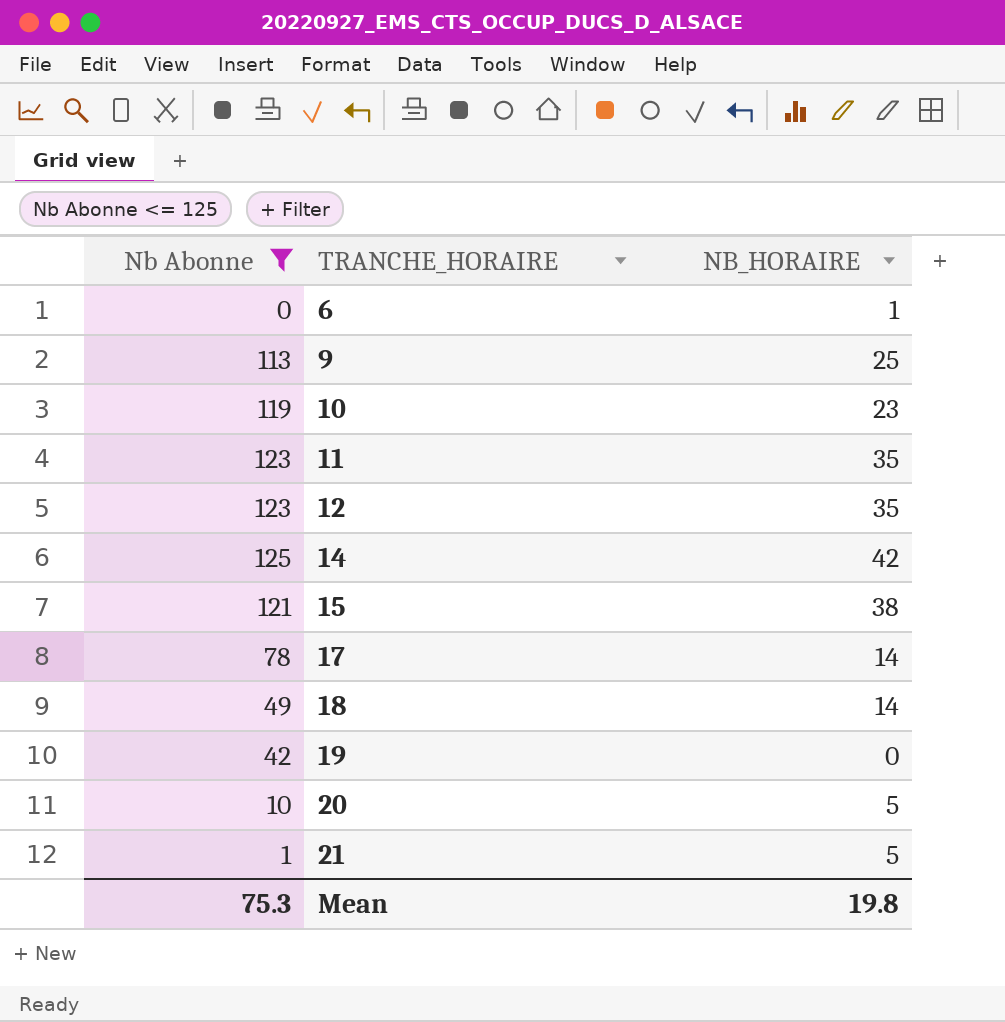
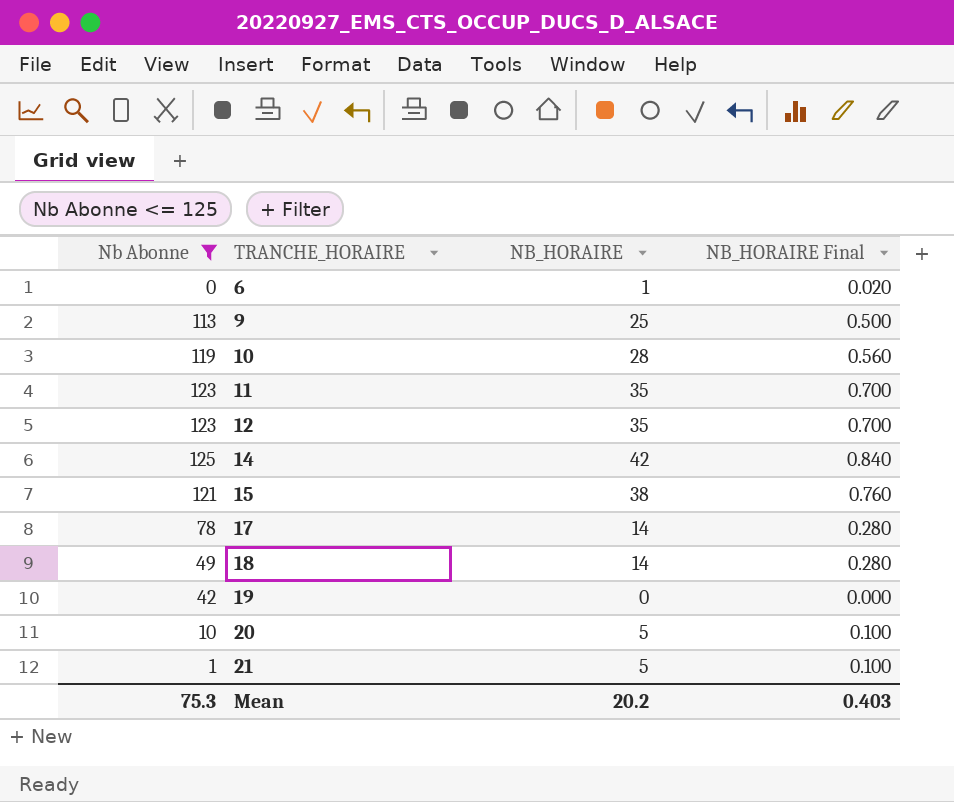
column NB_HORAIRE Final | formula: none -> [NB_HORAIRE] * 0.02
10 | NB_HORAIRE: 23 -> 28
Mean | NB_HORAIRE: 19.8 -> 20.2

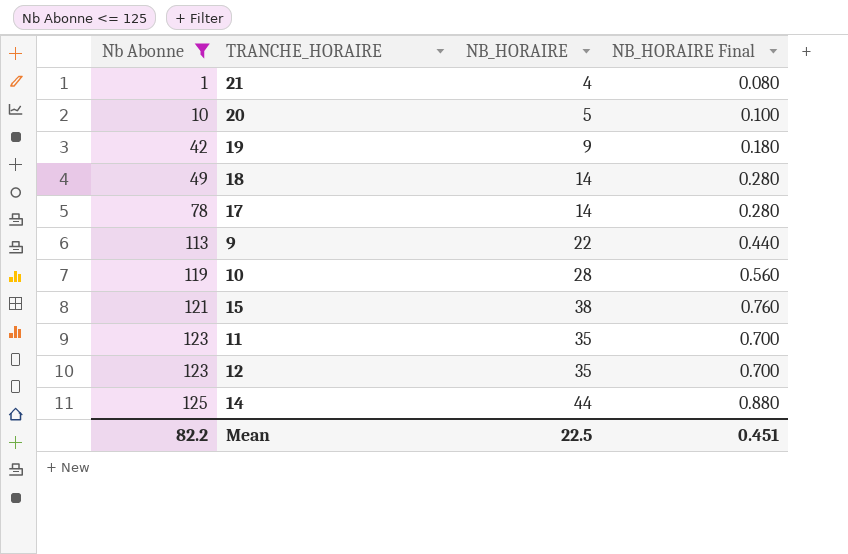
row order: TRANCHE_HORAIRE ascending -> Nb Abonne ascending
row 6: 0 | 1 | 0.020 -> none
21 | NB_HORAIRE: 5 -> 4
21 | NB_HORAIRE Final: 0.100 -> 0.080
19 | NB_HORAIRE: 0 -> 9
19 | NB_HORAIRE Final: 0.000 -> 0.180
9 | NB_HORAIRE: 25 -> 22
9 | NB_HORAIRE Final: 0.500 -> 0.440
14 | NB_HORAIRE: 42 -> 44
14 | NB_HORAIRE Final: 0.840 -> 0.880
Mean | Nb Abonne: 75.3 -> 82.2
Mean | NB_HORAIRE: 20.2 -> 22.5
Mean | NB_HORAIRE Final: 0.403 -> 0.451

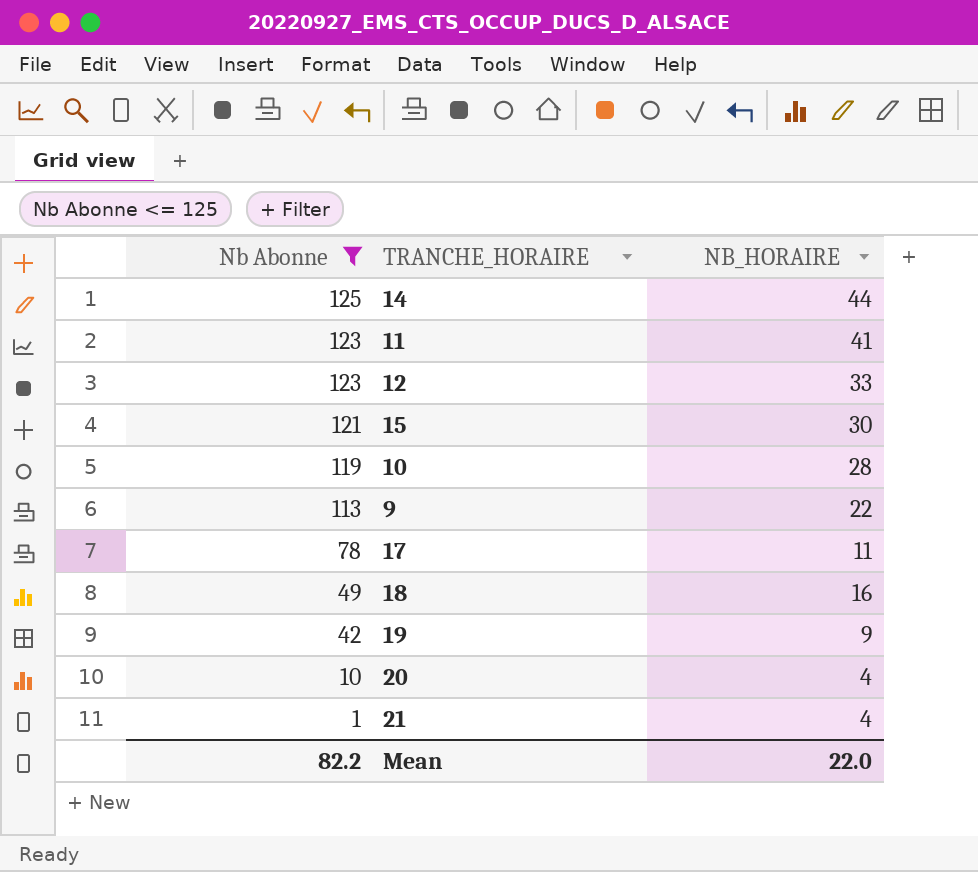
row order: Nb Abonne ascending -> Nb Abonne descending
column NB_HORAIRE Final | formula: [NB_HORAIRE] * 0.02 -> none
11 | NB_HORAIRE: 35 -> 41
12 | NB_HORAIRE: 35 -> 33
15 | NB_HORAIRE: 38 -> 30
17 | NB_HORAIRE: 14 -> 11
18 | NB_HORAIRE: 14 -> 16
20 | NB_HORAIRE: 5 -> 4
Mean | NB_HORAIRE: 22.5 -> 22.0

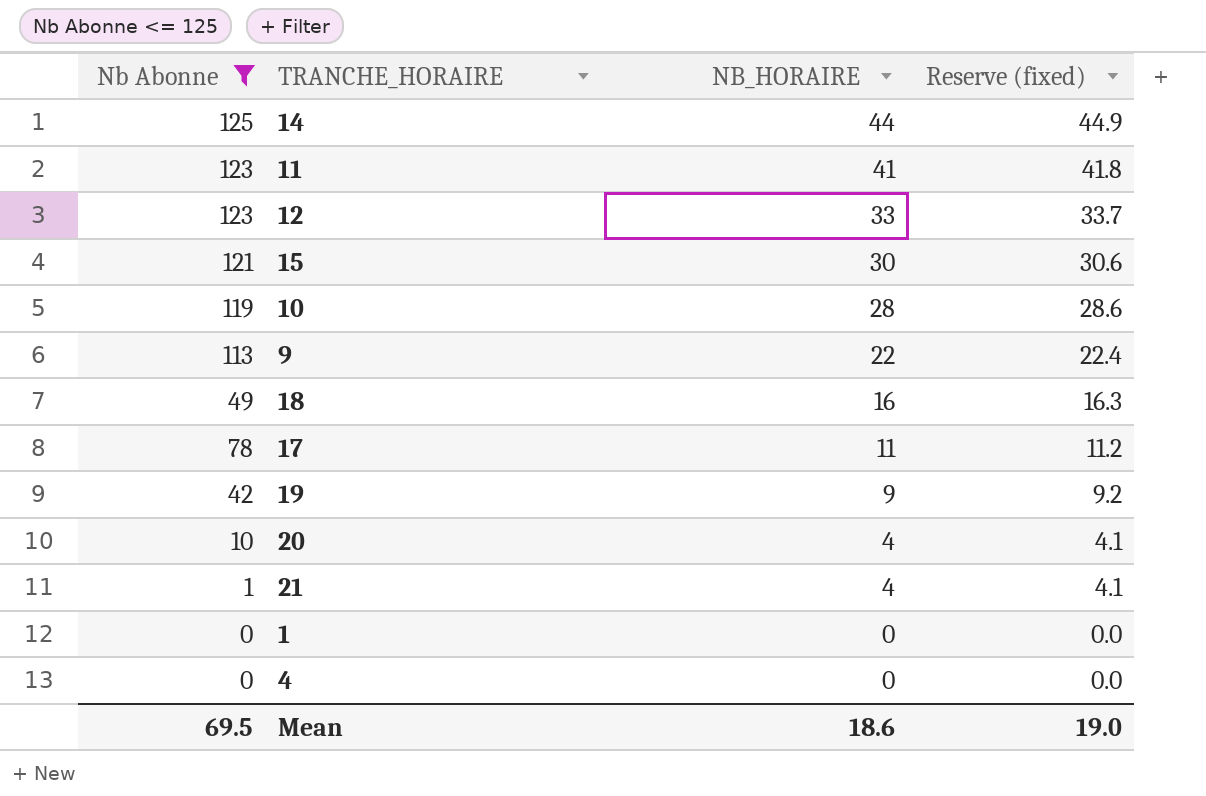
row order: Nb Abonne descending -> NB_HORAIRE descending
column Reserve (fixed) | formula: none -> [NB_HORAIRE] * 1.02
row 1: none -> 0 | 0 | 0.0
row 4: none -> 0 | 0 | 0.0
Mean | Nb Abonne: 82.2 -> 69.5
Mean | NB_HORAIRE: 22.0 -> 18.6

